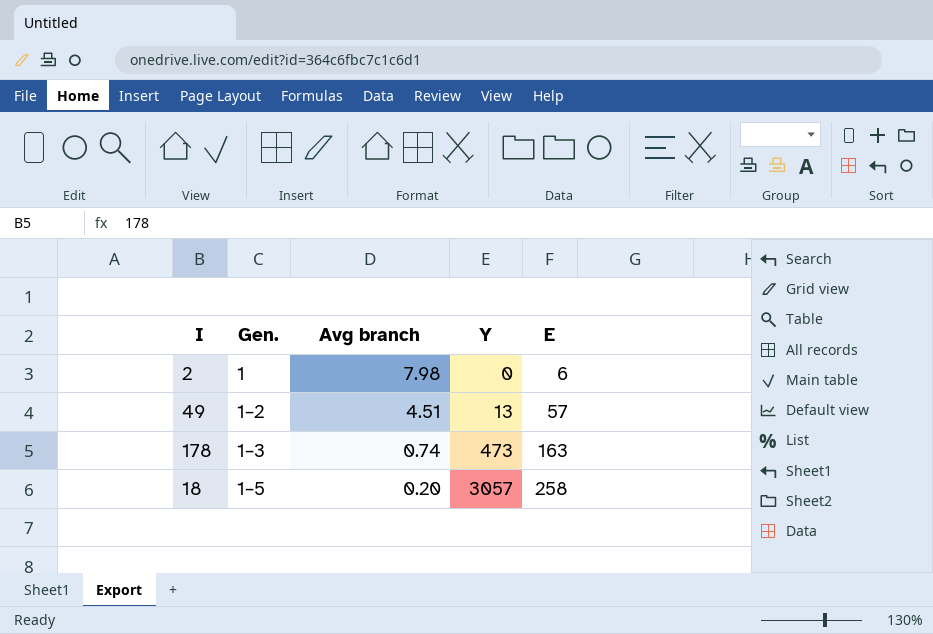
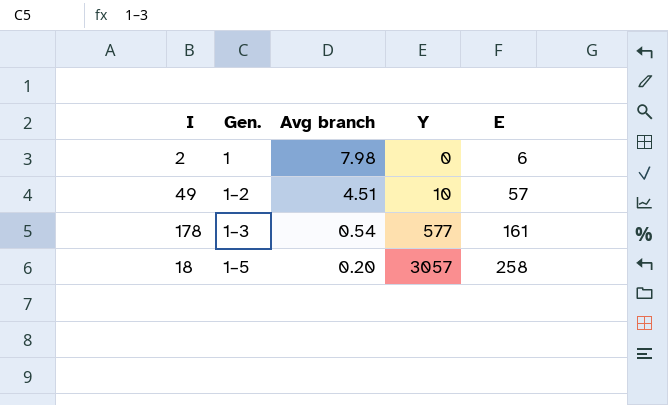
49 | Y: 13 -> 10
178 | Avg branch: 0.74 -> 0.54
178 | Y: 473 -> 577
178 | E: 163 -> 161

